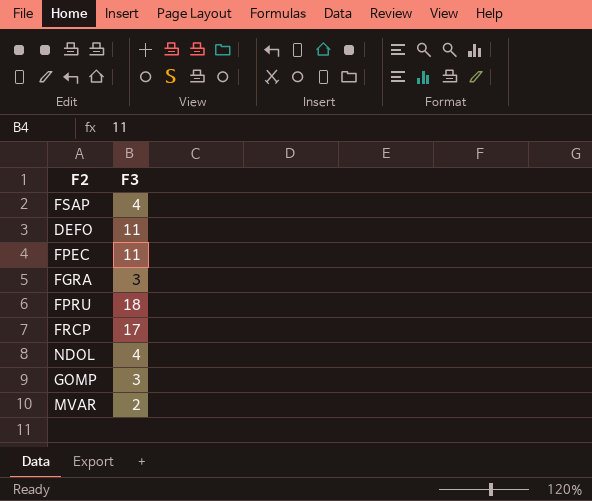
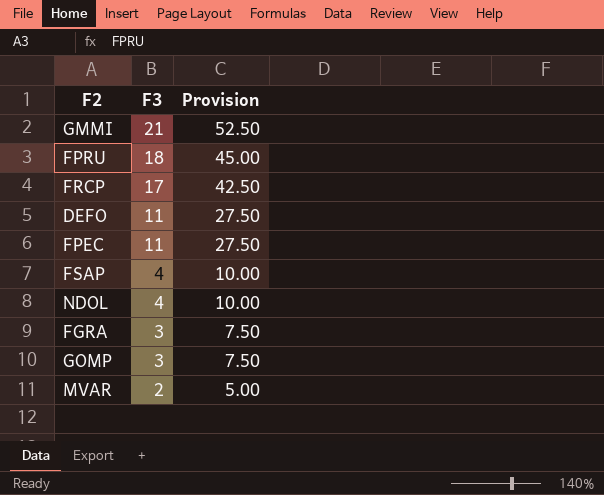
row order: none -> F3 descending
column Provision | formula: none -> [F3] * 2.5
row GMMI: none -> 21 | 52.50

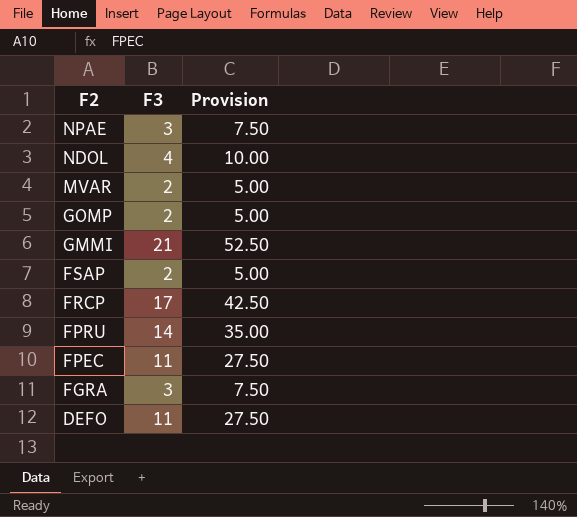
row order: F3 descending -> F2 descending
row NPAE: none -> 3 | 7.50
GOMP | F3: 3 -> 2
GOMP | Provision: 7.50 -> 5.00
FSAP | F3: 4 -> 2
FSAP | Provision: 10.00 -> 5.00
FPRU | F3: 18 -> 14
FPRU | Provision: 45.00 -> 35.00

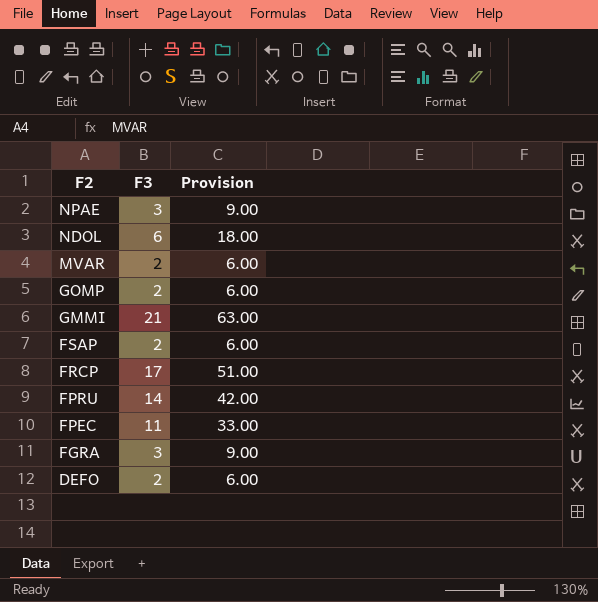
column Provision | formula: [F3] * 2.5 -> [F3] * 3
NDOL | F3: 4 -> 6
DEFO | F3: 11 -> 2

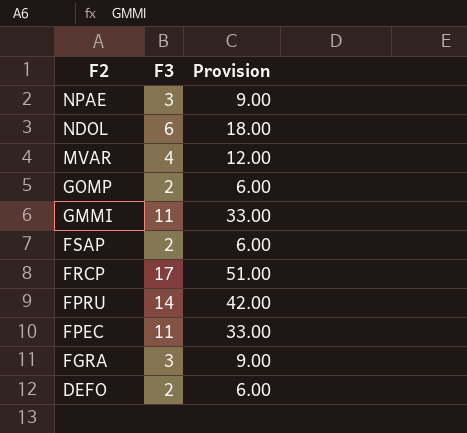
MVAR | F3: 2 -> 4
MVAR | Provision: 6.00 -> 12.00
GMMI | F3: 21 -> 11
GMMI | Provision: 63.00 -> 33.00

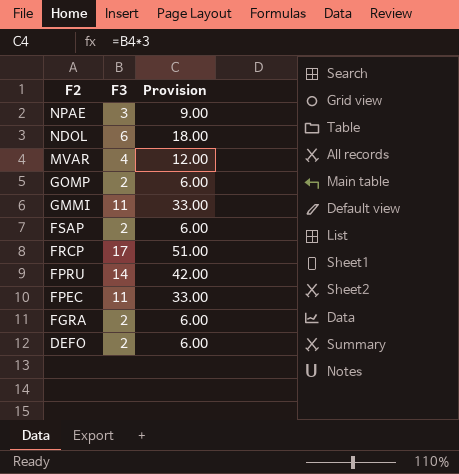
FGRA | F3: 3 -> 2
FGRA | Provision: 9.00 -> 6.00

